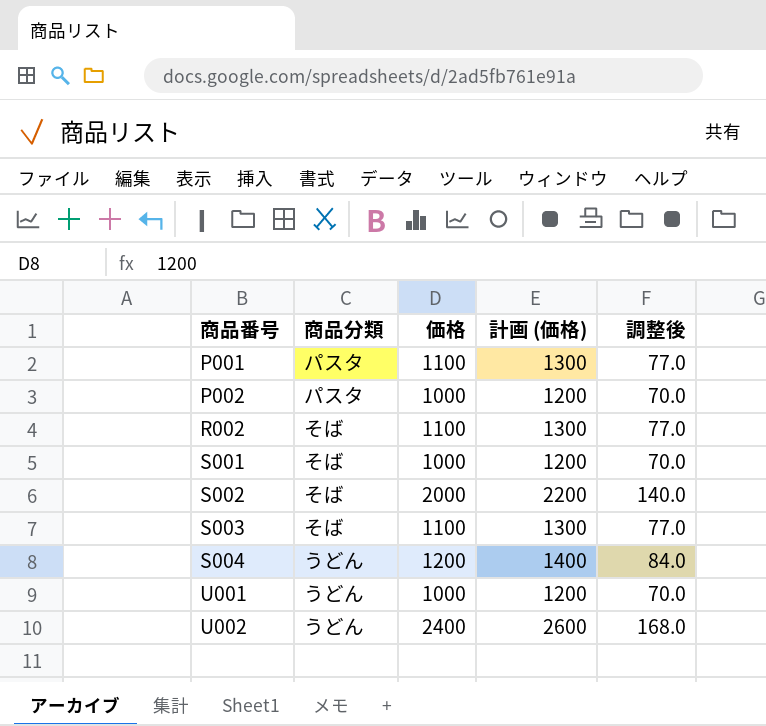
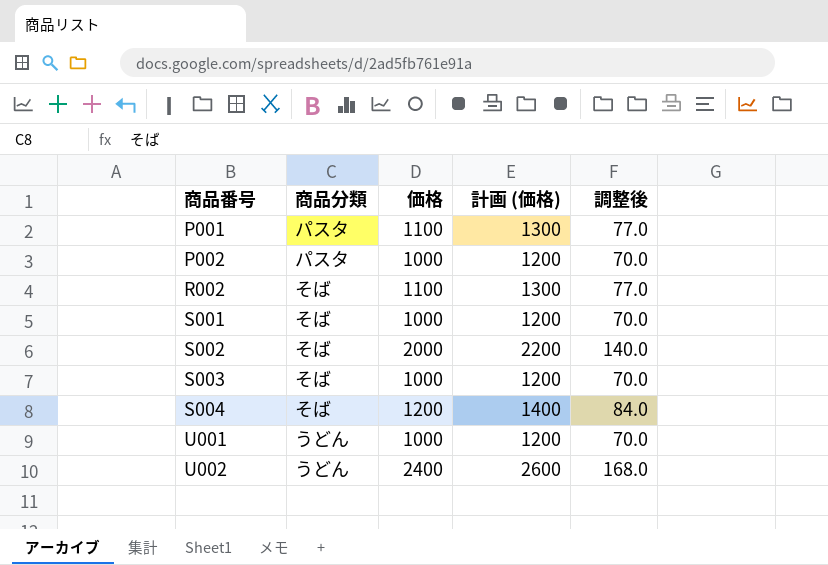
S003 | 価格: 1100 -> 1000
S003 | 計画 (価格): 1300 -> 1200
S003 | 調整後: 77.0 -> 70.0
S004 | 商品分類: うどん -> そば

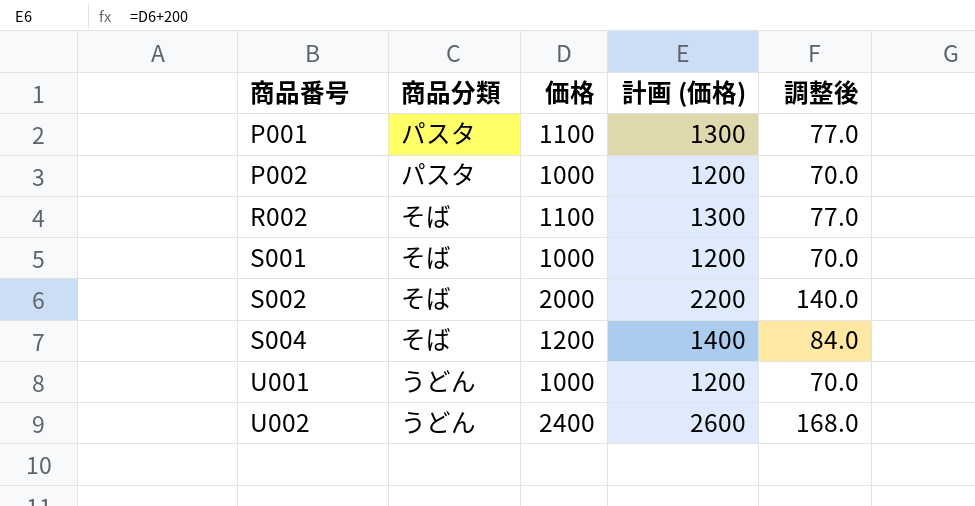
row S003: そば | 1000 | 1200 | 70.0 -> none

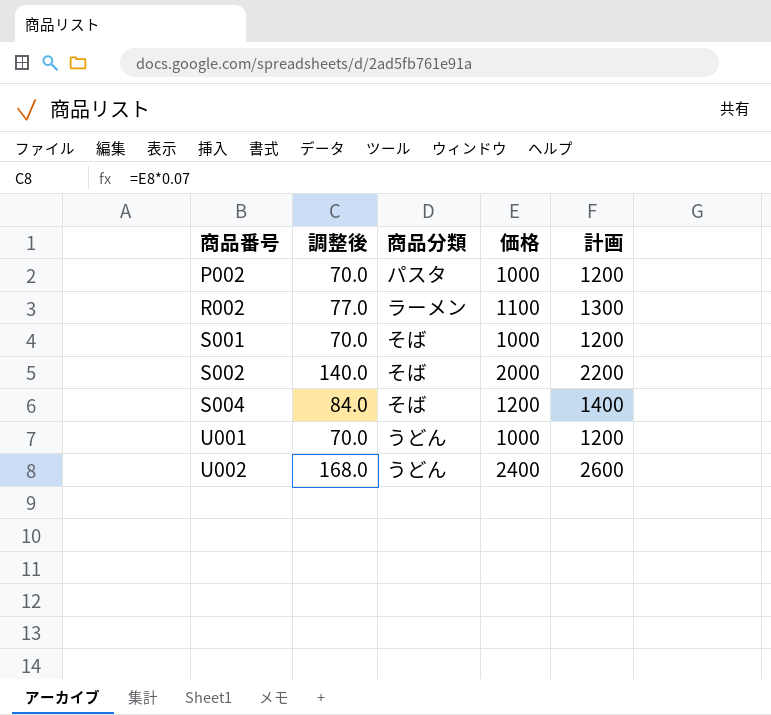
column 調整後 | position: 5 -> 2
column name: 計画 (価格) -> 計画
row P001: パスタ | 1100 | 1300 | 77.0 -> none
R002 | 商品分類: そば -> ラーメン

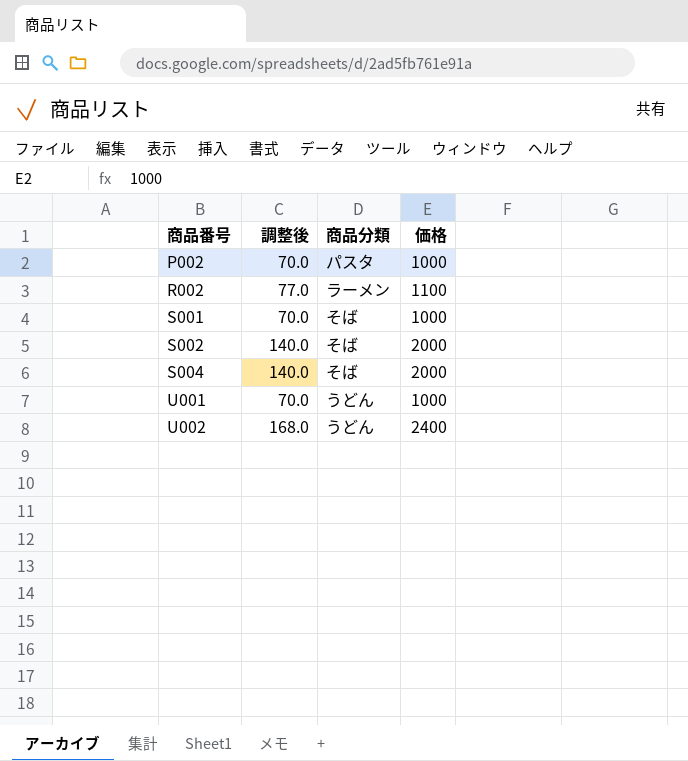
column 計画 | formula: [価格] + 200 -> none
S004 | 調整後: 84.0 -> 140.0
S004 | 価格: 1200 -> 2000

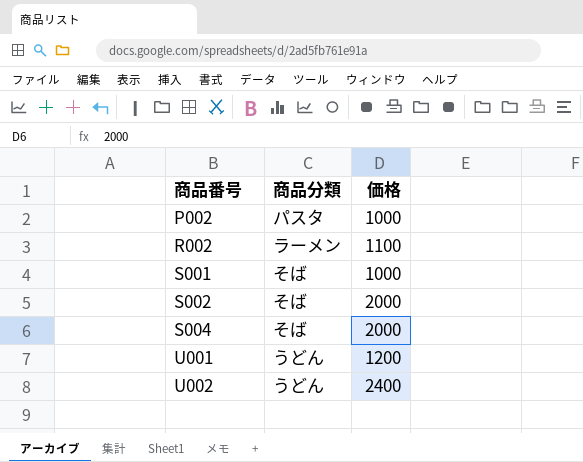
column 調整後 | formula: [価格] * 0.07 -> none
U001 | 価格: 1000 -> 1200

